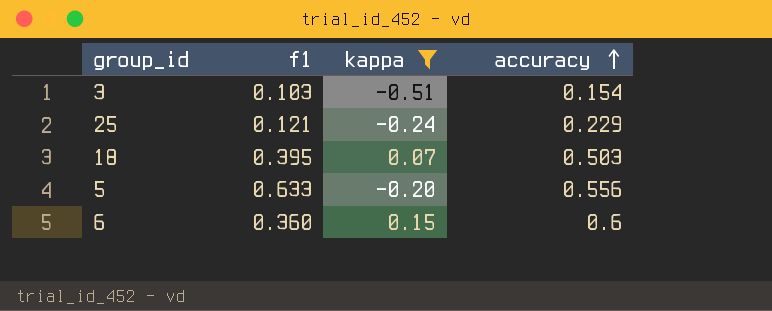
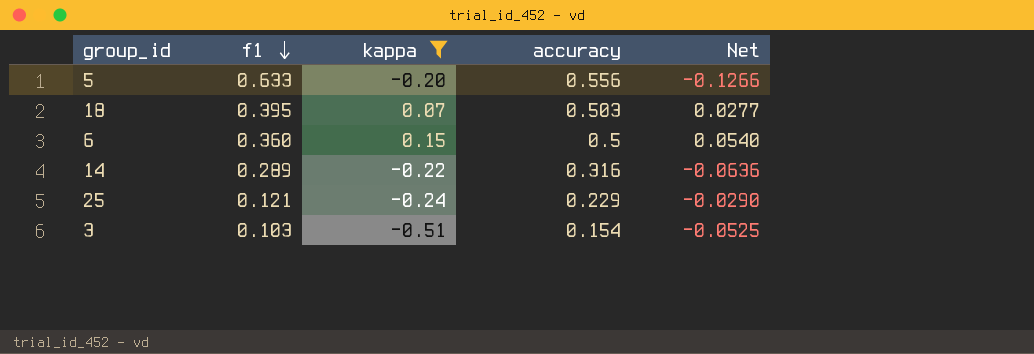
row order: accuracy ascending -> f1 descending
column Net | formula: none -> [f1] * [kappa]
6 | accuracy: 0.6 -> 0.5
row 14: none -> 0.289 | -0.22 | 0.316 | -0.0636

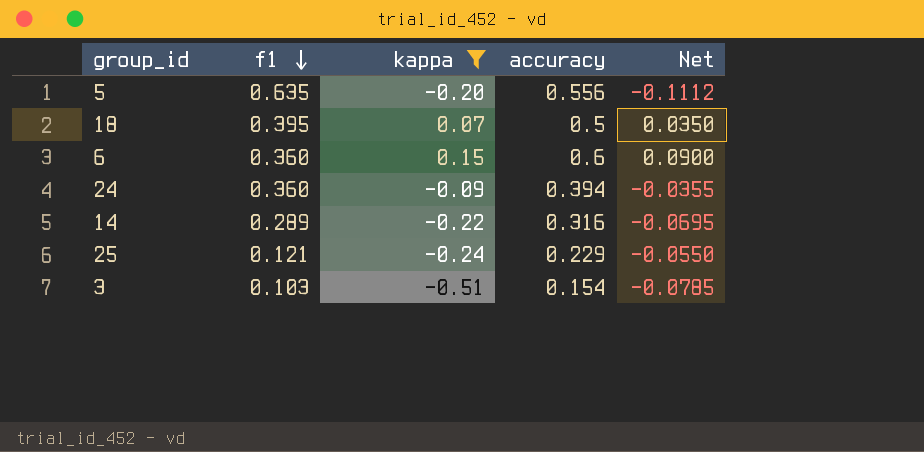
column Net | formula: [f1] * [kappa] -> [kappa] * [accuracy]
5 | f1: 0.633 -> 0.635
18 | accuracy: 0.503 -> 0.5
6 | accuracy: 0.5 -> 0.6
row 24: none -> 0.360 | -0.09 | 0.394 | -0.0355

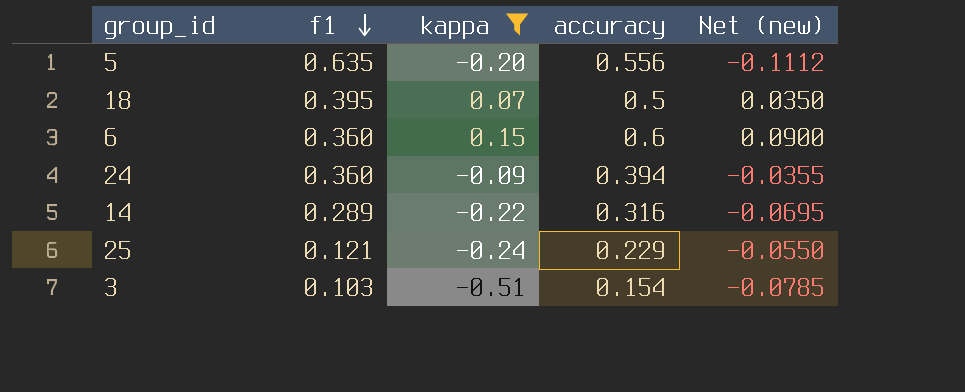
column name: Net -> Net (new)

